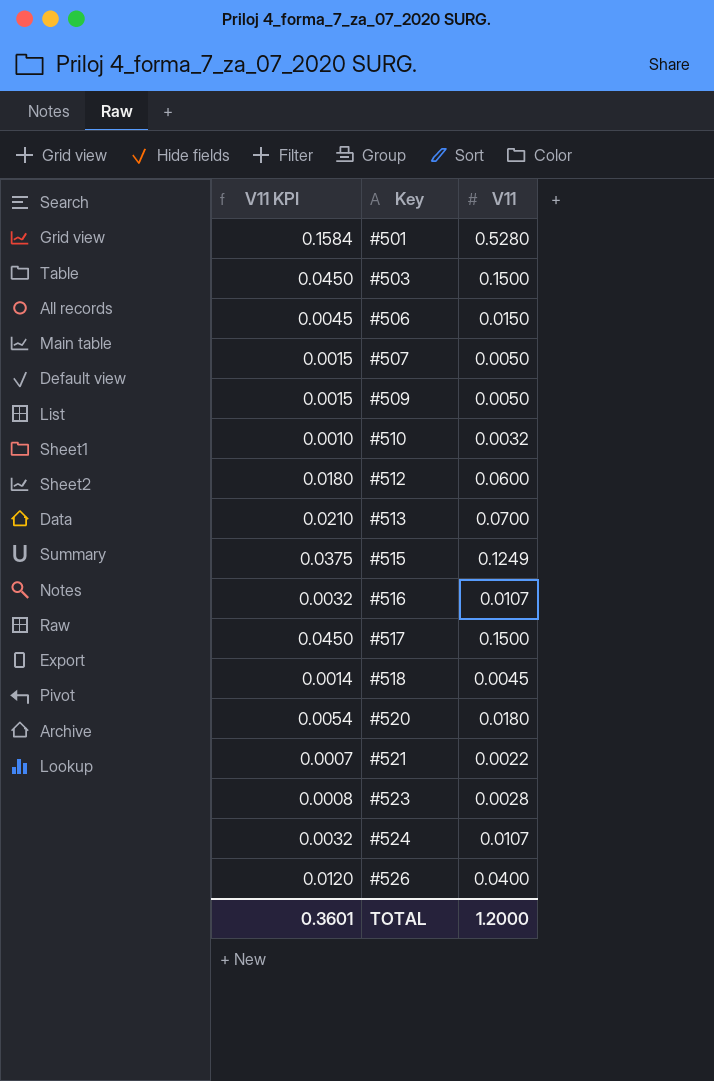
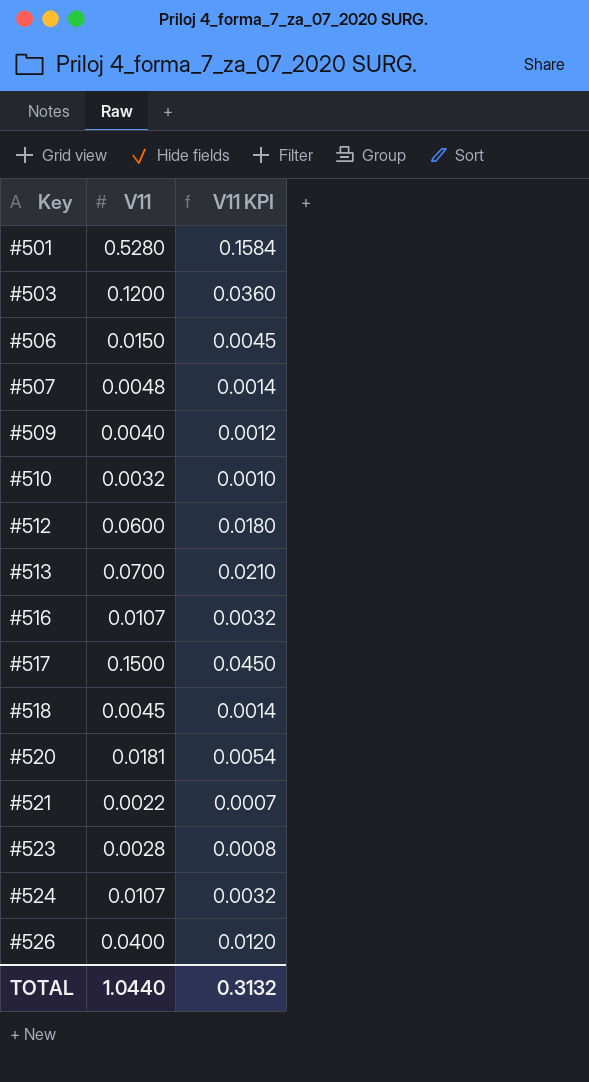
column V11 KPI | position: 1 -> 3
row #515: 0.0375 | 0.1249 -> none
#503 | V11: 0.1500 -> 0.1200
#503 | V11 KPI: 0.0450 -> 0.0360
#507 | V11: 0.0050 -> 0.0048
#507 | V11 KPI: 0.0015 -> 0.0014
#509 | V11: 0.0050 -> 0.0040
#509 | V11 KPI: 0.0015 -> 0.0012
#520 | V11: 0.0180 -> 0.0181
TOTAL | V11: 1.2000 -> 1.0440
TOTAL | V11 KPI: 0.3601 -> 0.3132

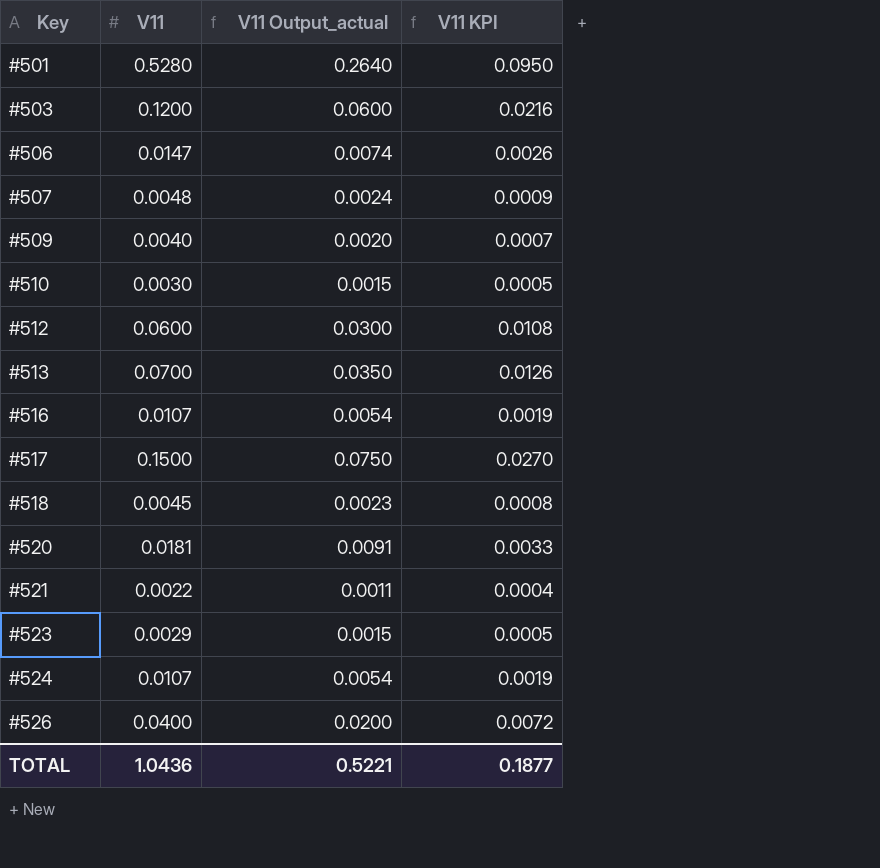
column V11 Output_actual | formula: none -> [V11] * 0.5
column V11 KPI | formula: [V11] * 0.3 -> [V11] * 0.18
#506 | V11: 0.0150 -> 0.0147
#510 | V11: 0.0032 -> 0.0030
#523 | V11: 0.0028 -> 0.0029
TOTAL | V11: 1.0440 -> 1.0436
TOTAL | V11 KPI: 0.3132 -> 0.1877

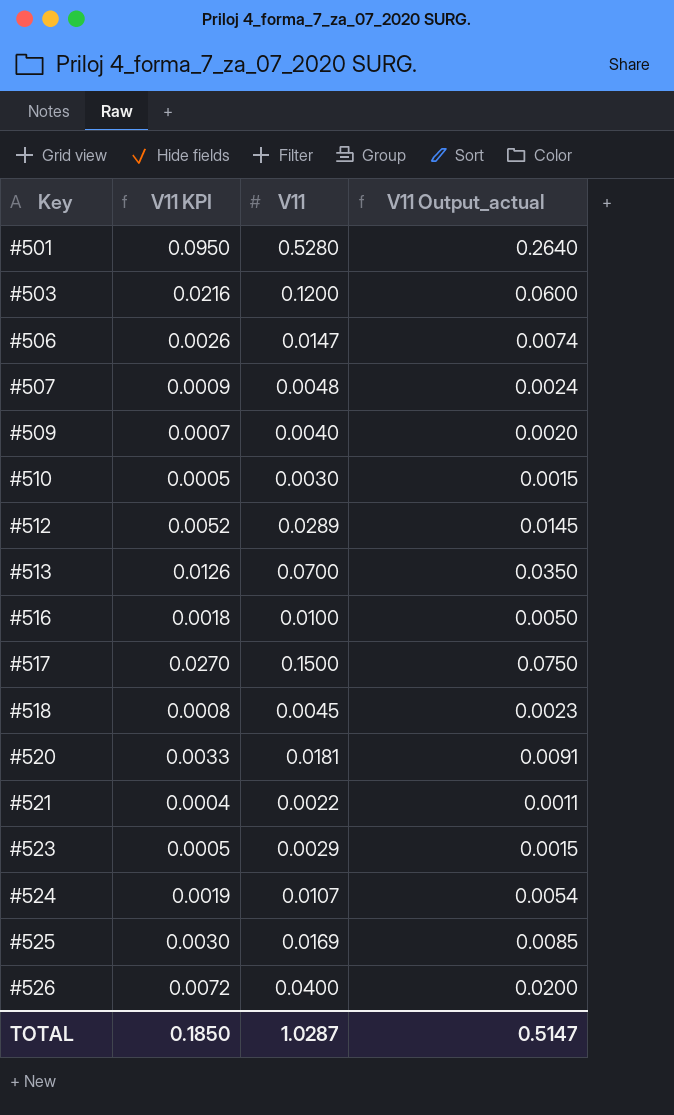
column V11 KPI | position: 4 -> 2
#512 | V11 KPI: 0.0108 -> 0.0052
#512 | V11: 0.0600 -> 0.0289
#512 | V11 Output_actual: 0.0300 -> 0.0145
#516 | V11 KPI: 0.0019 -> 0.0018
#516 | V11: 0.0107 -> 0.0100
#516 | V11 Output_actual: 0.0054 -> 0.0050
row #525: none -> 0.0030 | 0.0169 | 0.0085
TOTAL | V11 KPI: 0.1877 -> 0.1850
TOTAL | V11: 1.0436 -> 1.0287
TOTAL | V11 Output_actual: 0.5221 -> 0.5147

